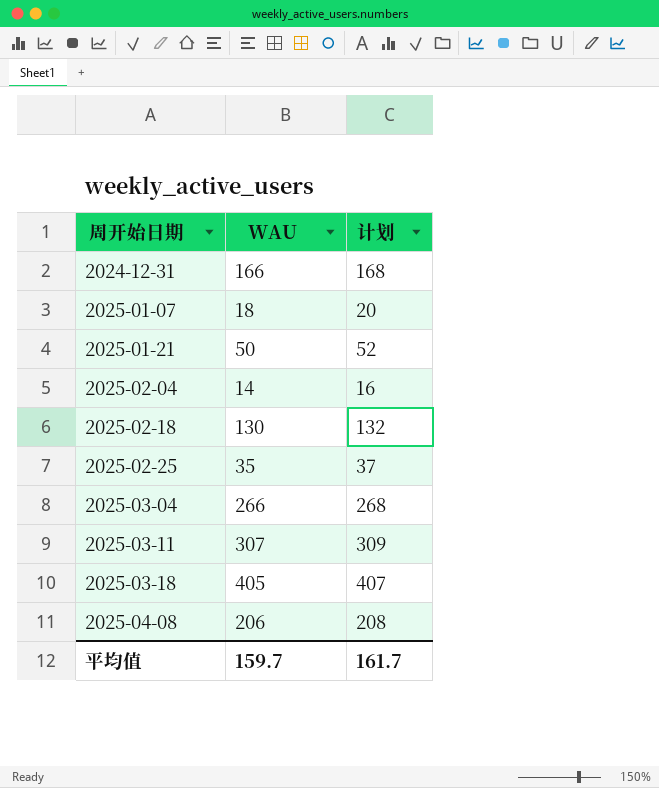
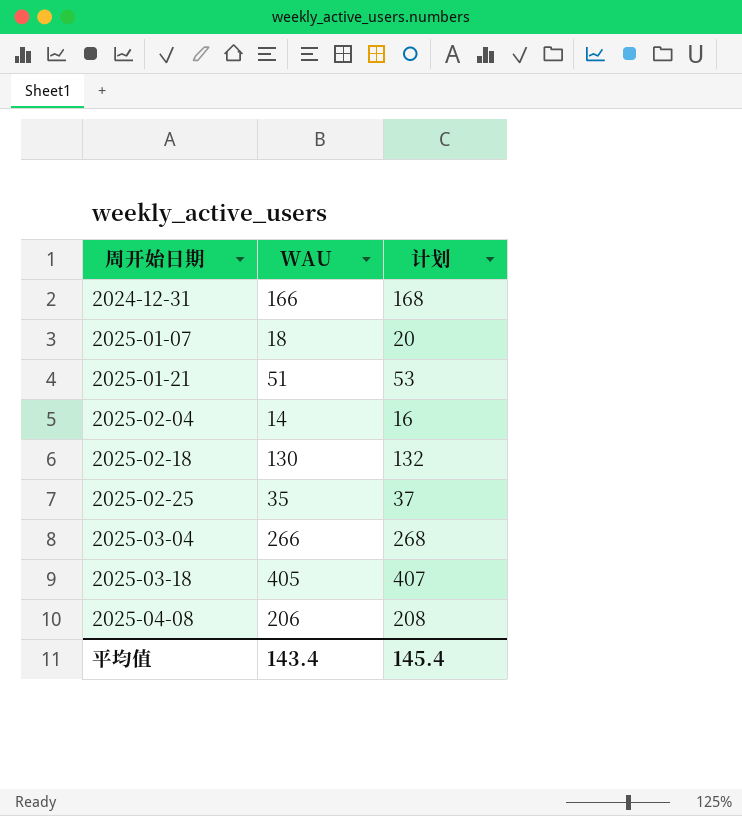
row 2025-03-11: 307 | 309 -> none
2025-01-21 | WAU: 50 -> 51
2025-01-21 | 计划: 52 -> 53
平均值 | WAU: 159.7 -> 143.4
平均值 | 计划: 161.7 -> 145.4

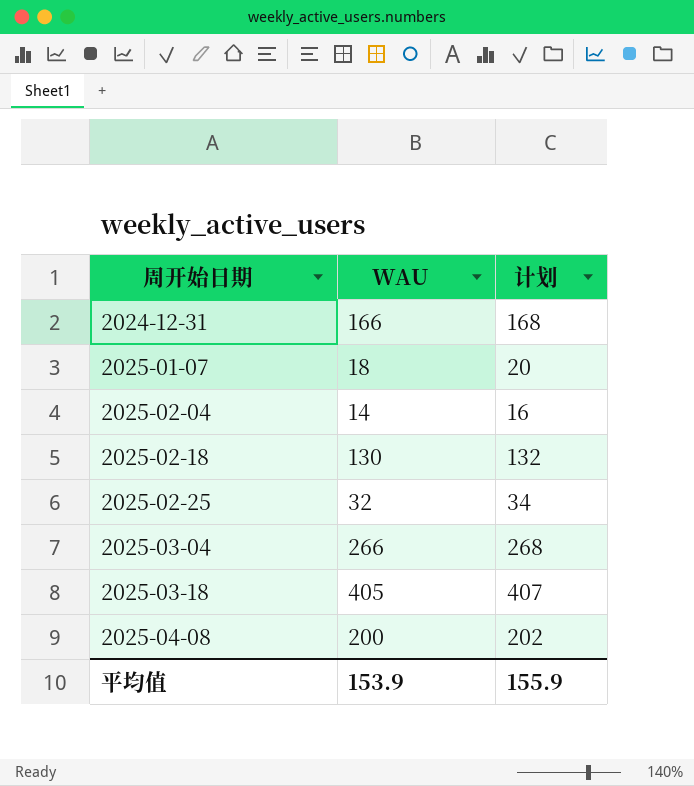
row 2025-01-21: 51 | 53 -> none
2025-02-25 | WAU: 35 -> 32
2025-02-25 | 计划: 37 -> 34
2025-04-08 | WAU: 206 -> 200
2025-04-08 | 计划: 208 -> 202
平均值 | WAU: 143.4 -> 153.9
平均值 | 计划: 145.4 -> 155.9

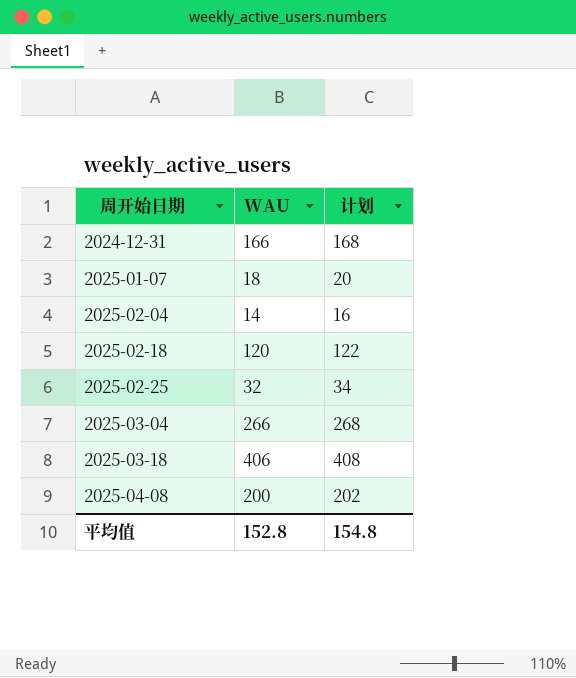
2025-02-18 | WAU: 130 -> 120
2025-02-18 | 计划: 132 -> 122
2025-03-18 | WAU: 405 -> 406
2025-03-18 | 计划: 407 -> 408
平均值 | WAU: 153.9 -> 152.8
平均值 | 计划: 155.9 -> 154.8

